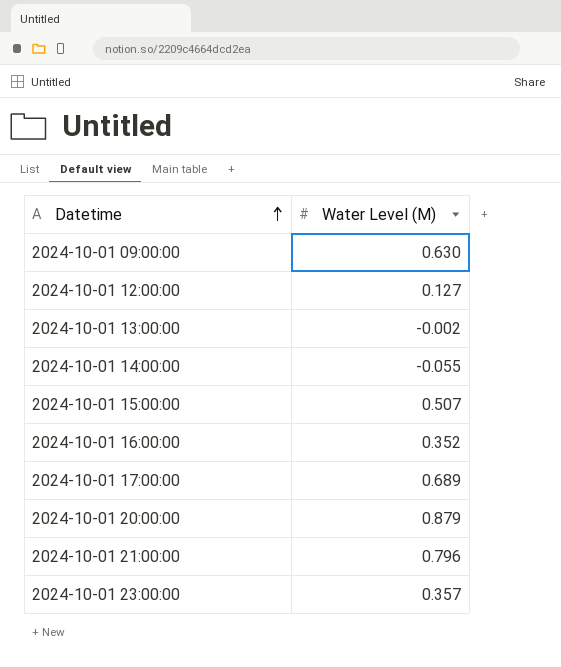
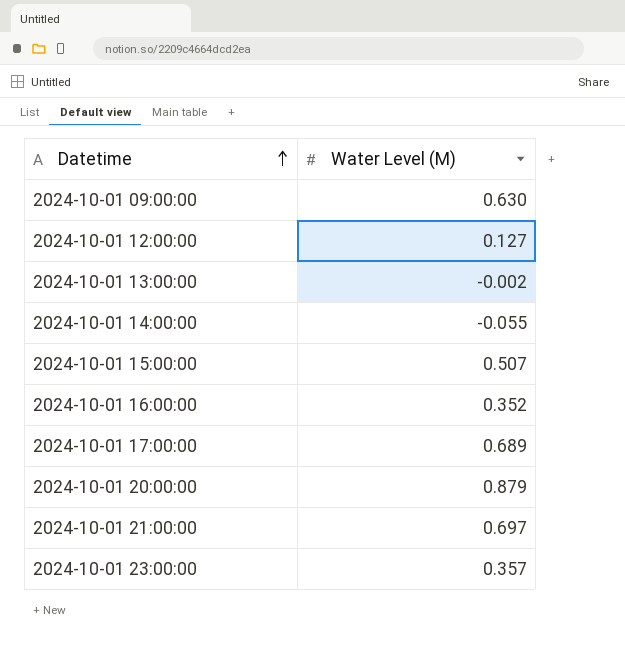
2024-10-01 21:00:00 | Water Level (M): 0.796 -> 0.697

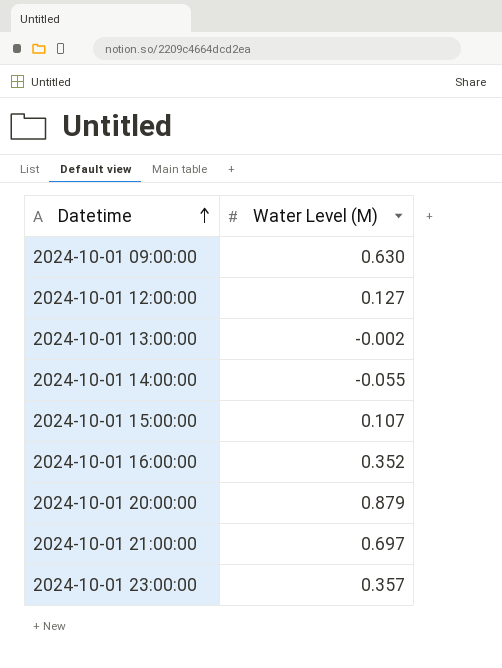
row 2024-10-01 17:00:00: 0.689 -> none
2024-10-01 15:00:00 | Water Level (M): 0.507 -> 0.107

